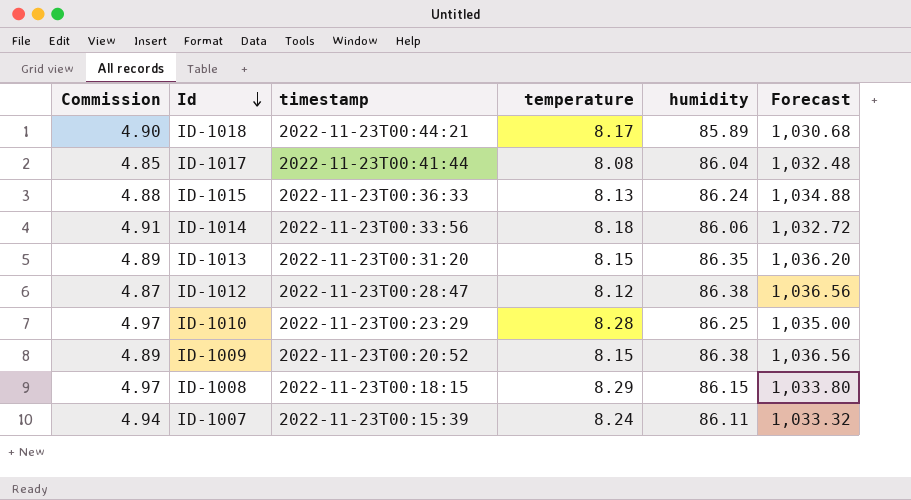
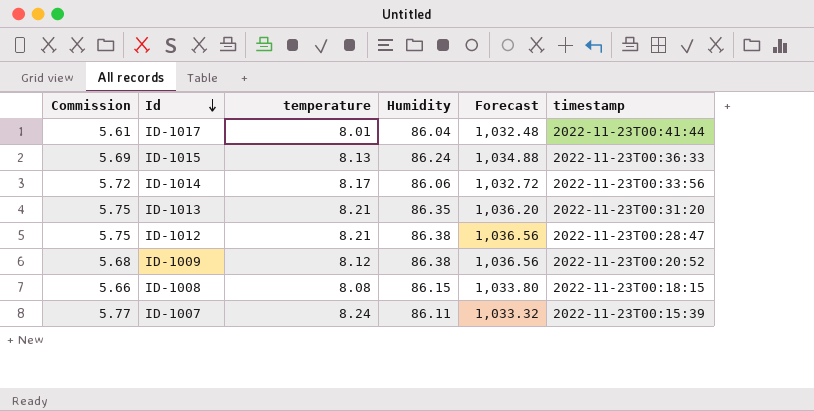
column Commission | formula: [temperature] * 0.6 -> [temperature] * 0.7
column name: humidity -> Humidity
column timestamp | position: 3 -> 6
row ID-1018: 4.90 | 2022-11-23T00:44:21 | 8.17 | 85.89 | 1,030.68 -> none
row ID-1010: 4.97 | 2022-11-23T00:23:29 | 8.28 | 86.25 | 1,035.00 -> none
ID-1017 | temperature: 8.08 -> 8.01
ID-1014 | temperature: 8.18 -> 8.17
ID-1013 | temperature: 8.15 -> 8.21
ID-1012 | temperature: 8.12 -> 8.21
ID-1009 | temperature: 8.15 -> 8.12
ID-1008 | temperature: 8.29 -> 8.08

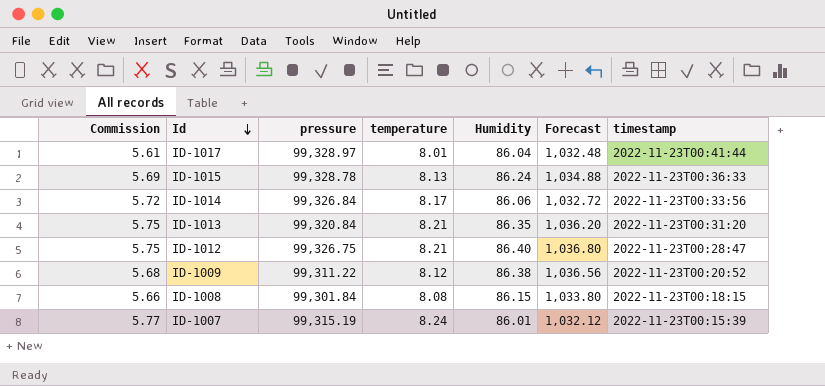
column pressure | position: none -> 3
ID-1012 | Humidity: 86.38 -> 86.40
ID-1012 | Forecast: 1,036.56 -> 1,036.80
ID-1007 | Humidity: 86.11 -> 86.01
ID-1007 | Forecast: 1,033.32 -> 1,032.12

